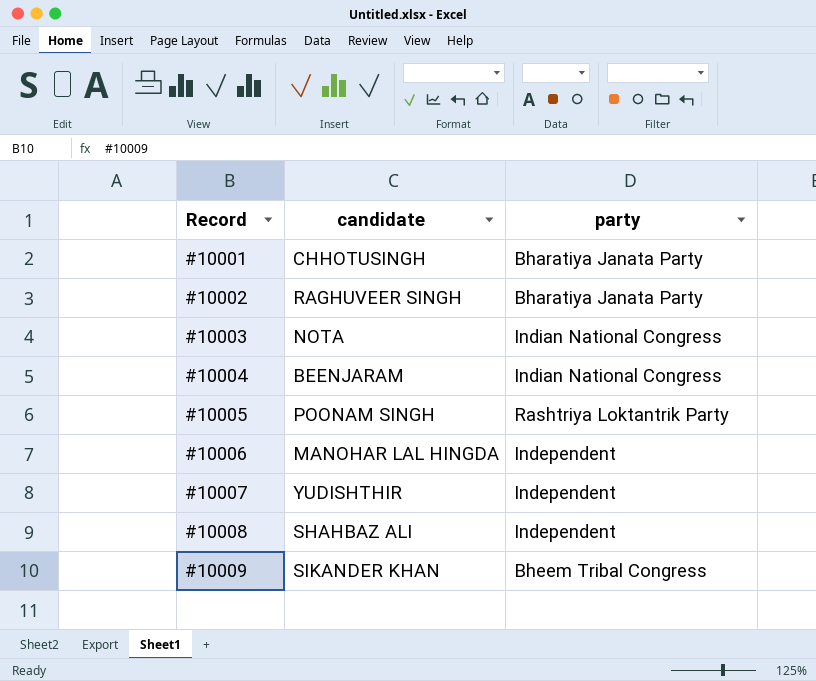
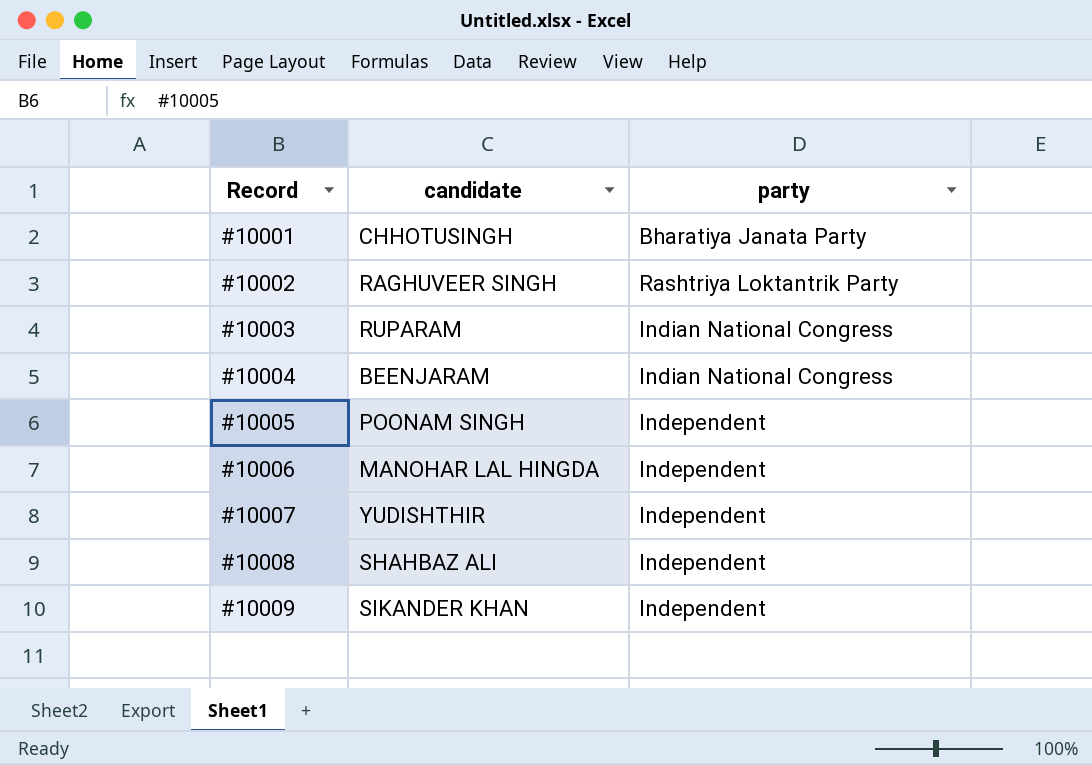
#10002 | party: Bharatiya Janata Party -> Rashtriya Loktantrik Party
#10003 | candidate: NOTA -> RUPARAM
#10005 | party: Rashtriya Loktantrik Party -> Independent
#10009 | party: Bheem Tribal Congress -> Independent

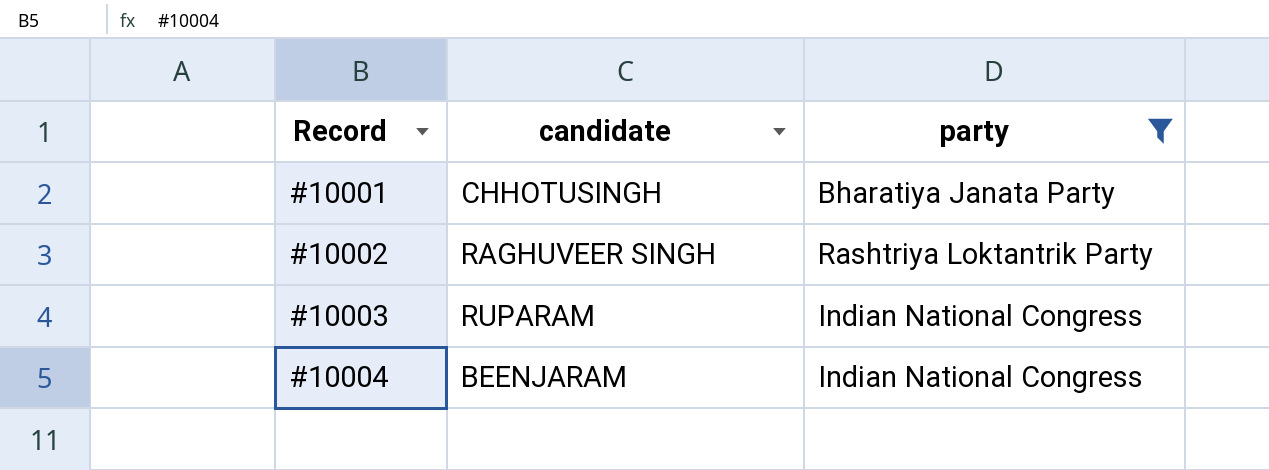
filter: none -> party != Independent

